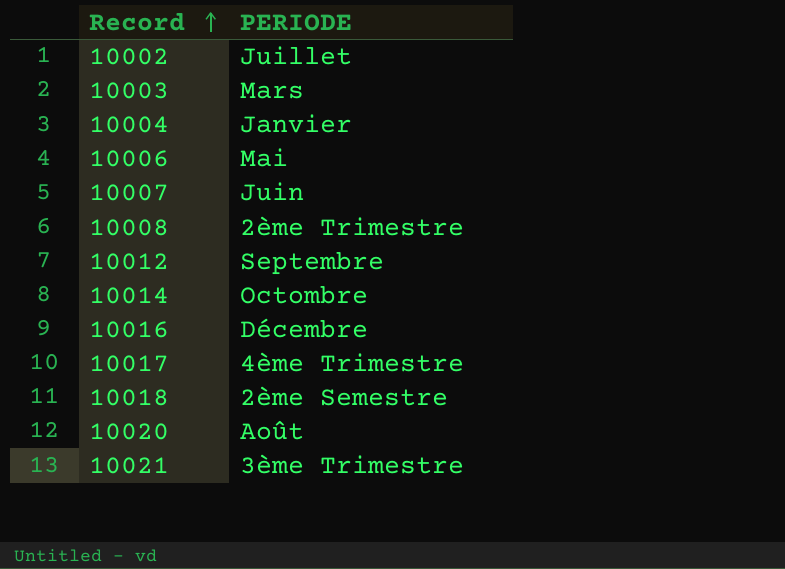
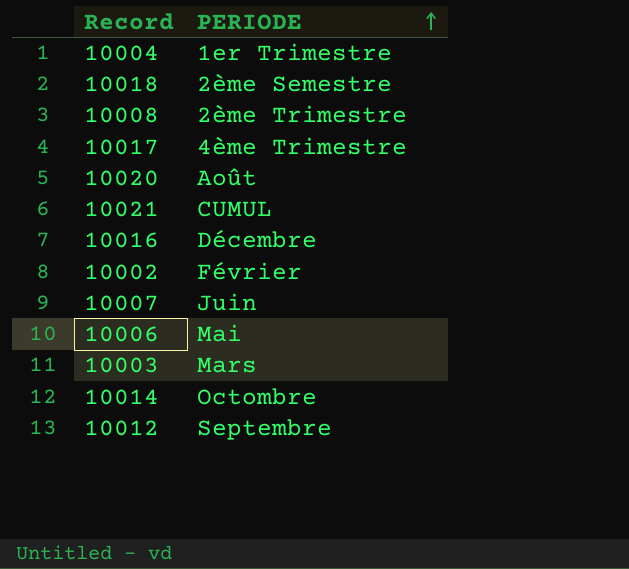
row order: Record ascending -> PERIODE ascending
10004 | PERIODE: Janvier -> 1er Trimestre
10021 | PERIODE: 3ème Trimestre -> CUMUL
10002 | PERIODE: Juillet -> Février

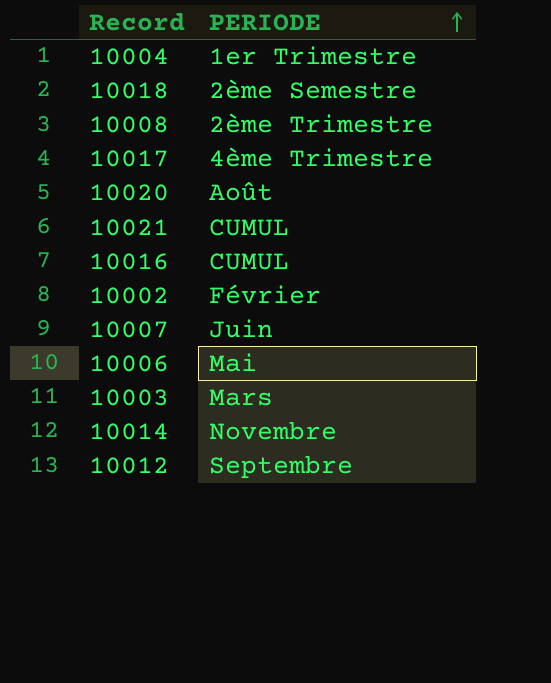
10016 | PERIODE: Décembre -> CUMUL
10014 | PERIODE: Octombre -> Novembre

